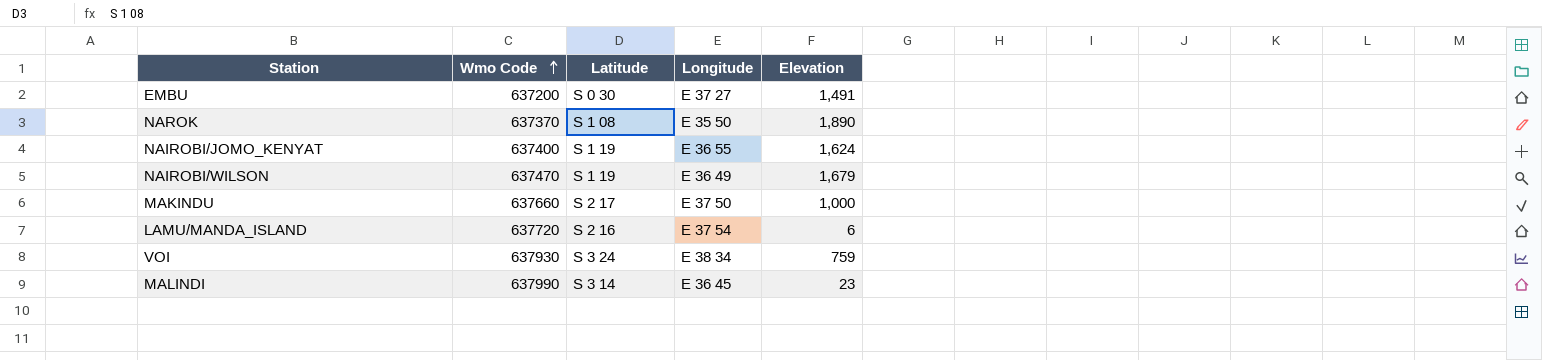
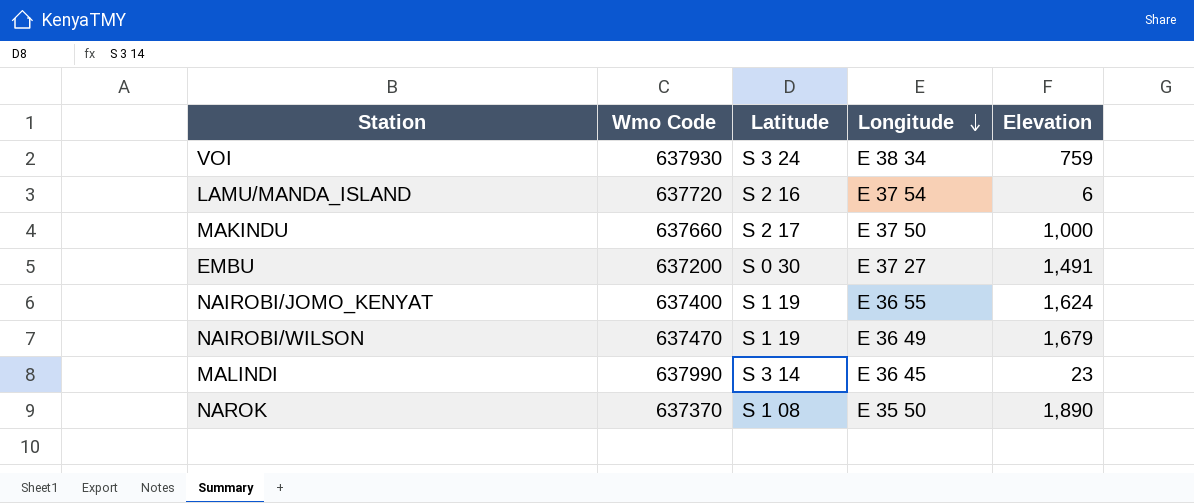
row order: Wmo Code ascending -> Longitude descending

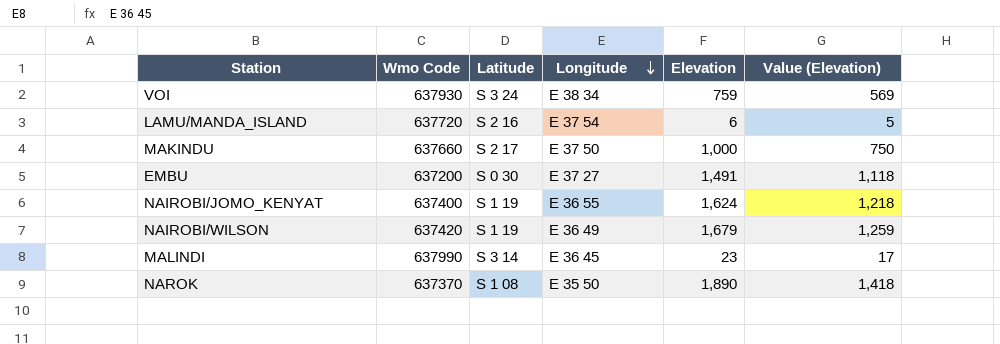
column Value (Elevation) | formula: none -> [Elevation] * 0.75
NAIROBI/WILSON | Wmo Code: 637470 -> 637420

